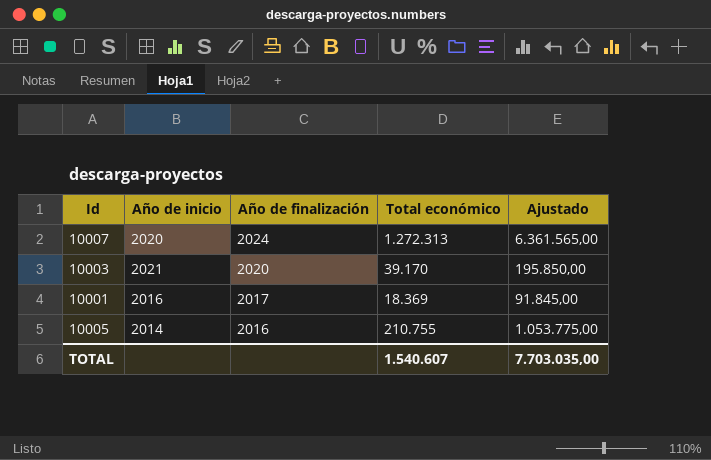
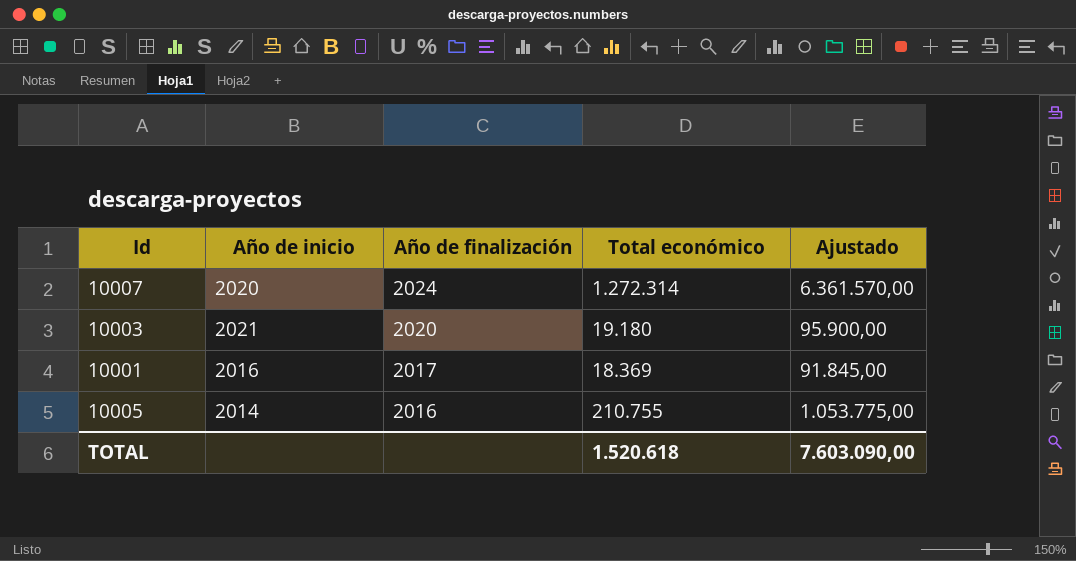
10007 | Total económico: 1.272.313 -> 1.272.314
10007 | Ajustado: 6.361.565,00 -> 6.361.570,00
10003 | Total económico: 39.170 -> 19.180
10003 | Ajustado: 195.850,00 -> 95.900,00
TOTAL | Total económico: 1.540.607 -> 1.520.618
TOTAL | Ajustado: 7.703.035,00 -> 7.603.090,00

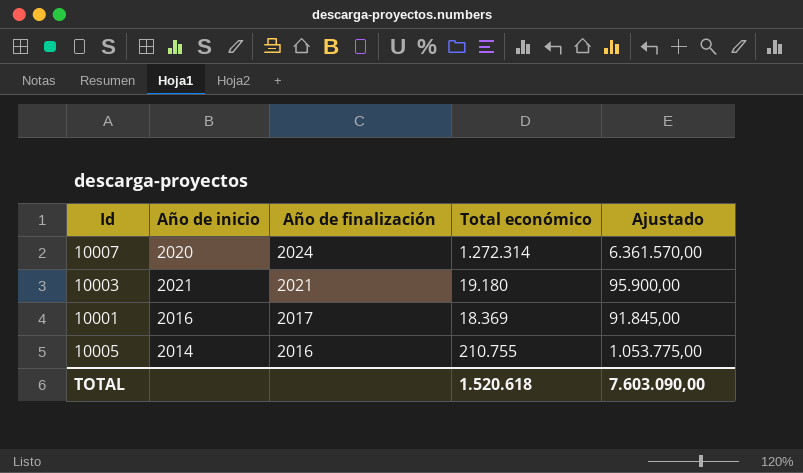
10003 | Año de finalización: 2020 -> 2021

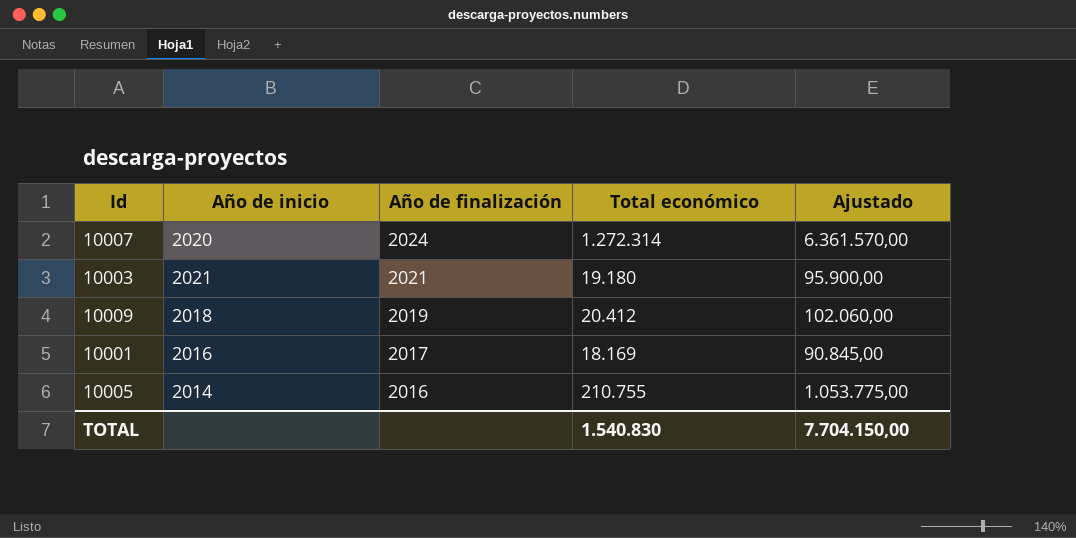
row 10009: none -> 2018 | 2019 | 20.412 | 102.060,00
10001 | Total económico: 18.369 -> 18.169
10001 | Ajustado: 91.845,00 -> 90.845,00
TOTAL | Total económico: 1.520.618 -> 1.540.830
TOTAL | Ajustado: 7.603.090,00 -> 7.704.150,00

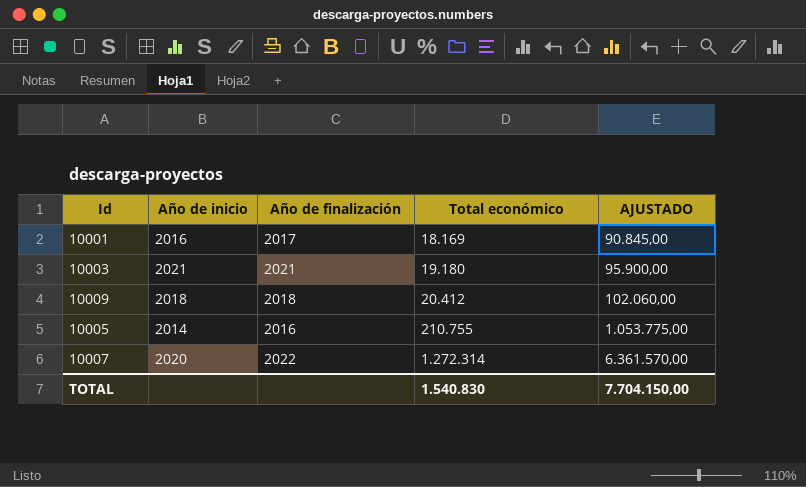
row order: Año de finalización descending -> Total económico ascending
column name: Ajustado -> AJUSTADO
10009 | Año de finalización: 2019 -> 2018
10007 | Año de finalización: 2024 -> 2022

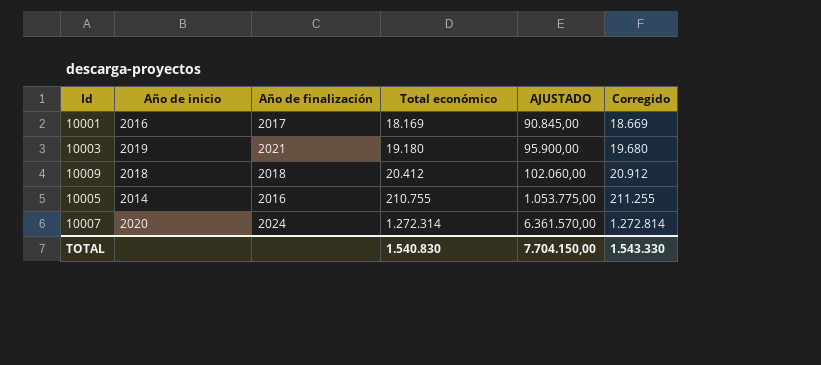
column Corregido | formula: none -> [Total económico] + 500
10003 | Año de inicio: 2021 -> 2019
10007 | Año de finalización: 2022 -> 2024

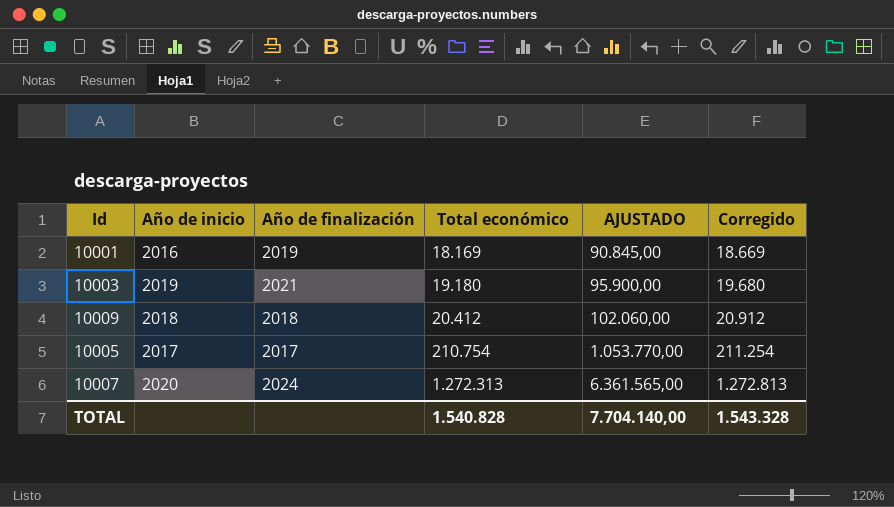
10001 | Año de finalización: 2017 -> 2019
10005 | Año de inicio: 2014 -> 2017
10005 | Año de finalización: 2016 -> 2017
10005 | Total económico: 210.755 -> 210.754
10005 | AJUSTADO: 1.053.775,00 -> 1.053.770,00
10005 | Corregido: 211.255 -> 211.254
10007 | Total económico: 1.272.314 -> 1.272.313
10007 | AJUSTADO: 6.361.570,00 -> 6.361.565,00
10007 | Corregido: 1.272.814 -> 1.272.813
TOTAL | Total económico: 1.540.830 -> 1.540.828
TOTAL | AJUSTADO: 7.704.150,00 -> 7.704.140,00
TOTAL | Corregido: 1.543.330 -> 1.543.328

